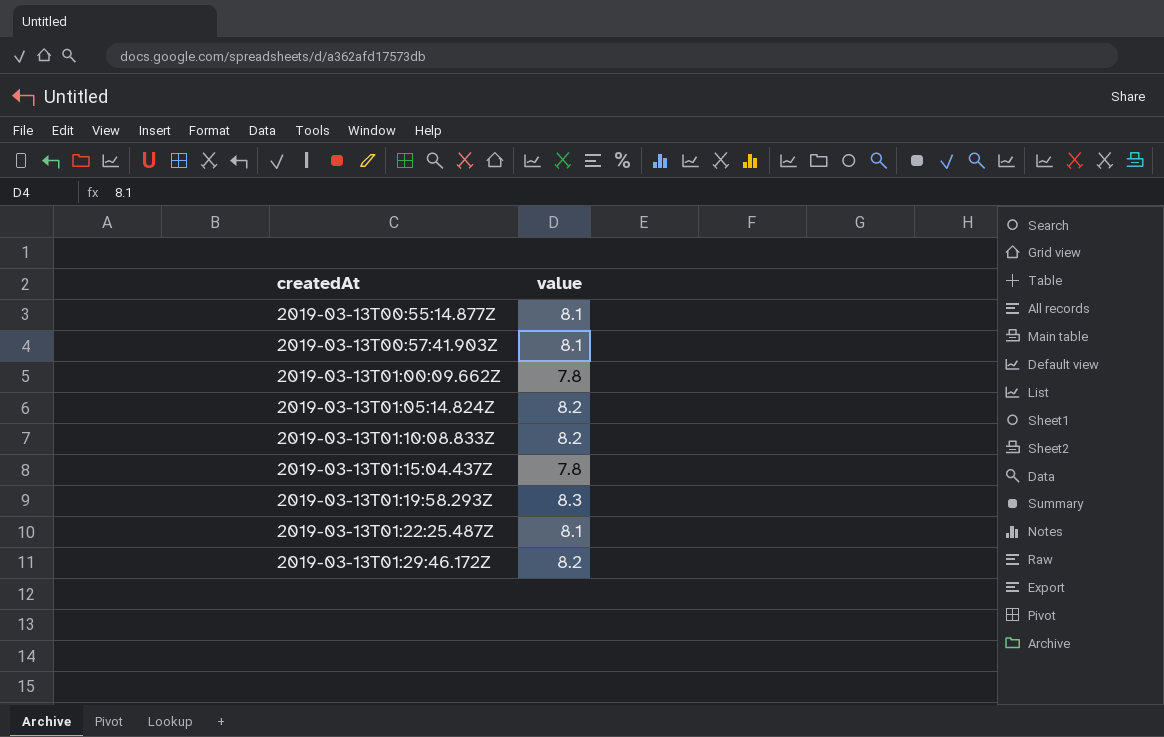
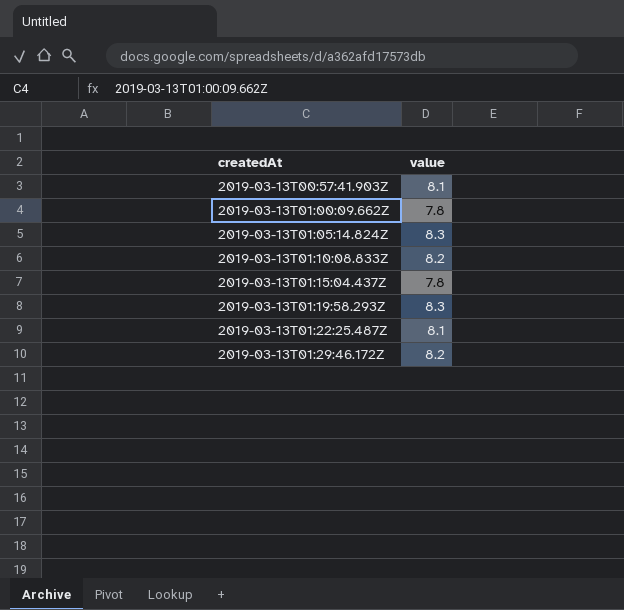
row 2019-03-13T00:55:14.877Z: 8.1 -> none
2019-03-13T01:05:14.824Z | value: 8.2 -> 8.3

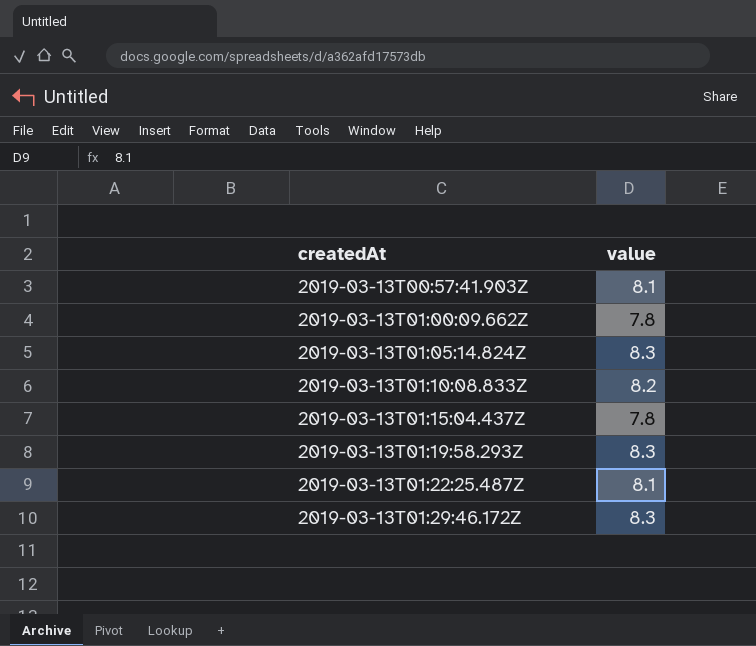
2019-03-13T01:29:46.172Z | value: 8.2 -> 8.3

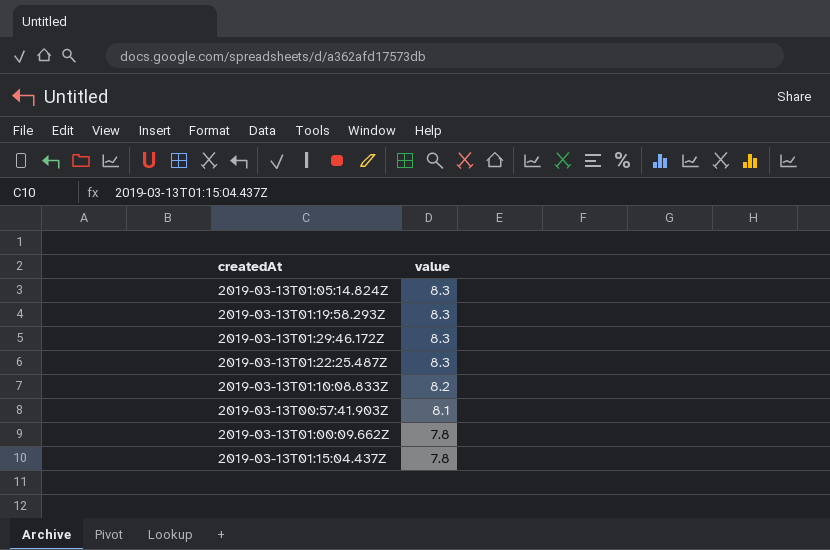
row order: createdAt ascending -> value descending
2019-03-13T01:22:25.487Z | value: 8.1 -> 8.3

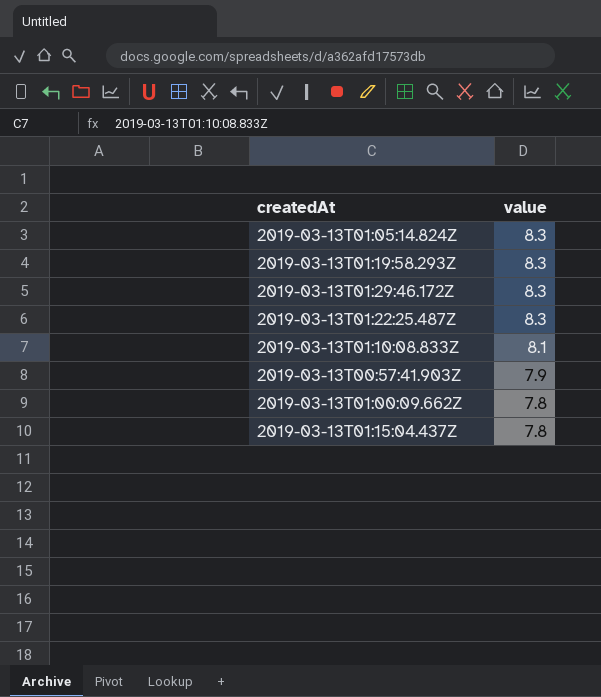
2019-03-13T01:10:08.833Z | value: 8.2 -> 8.1
2019-03-13T00:57:41.903Z | value: 8.1 -> 7.9

